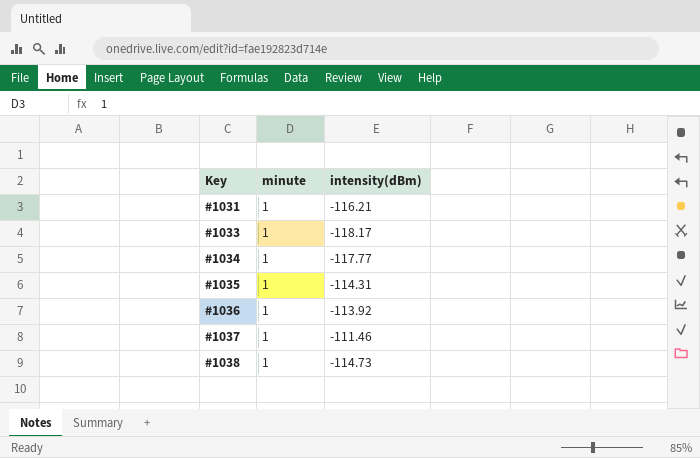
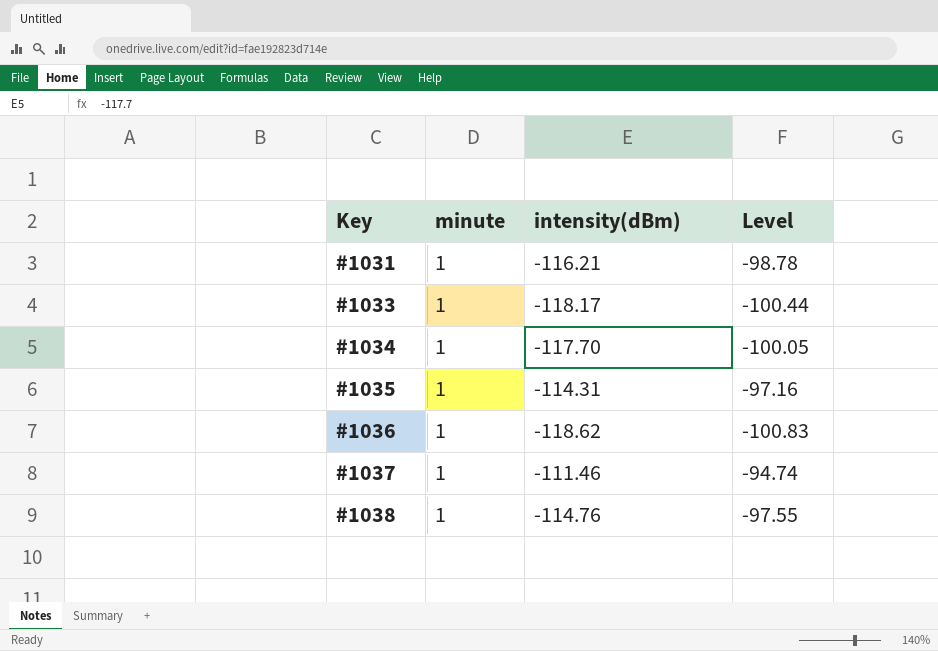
column Level | formula: none -> [intensity(dBm)] * 0.85
#1034 | intensity(dBm): -117.77 -> -117.70
#1036 | intensity(dBm): -113.92 -> -118.62
#1038 | intensity(dBm): -114.73 -> -114.76

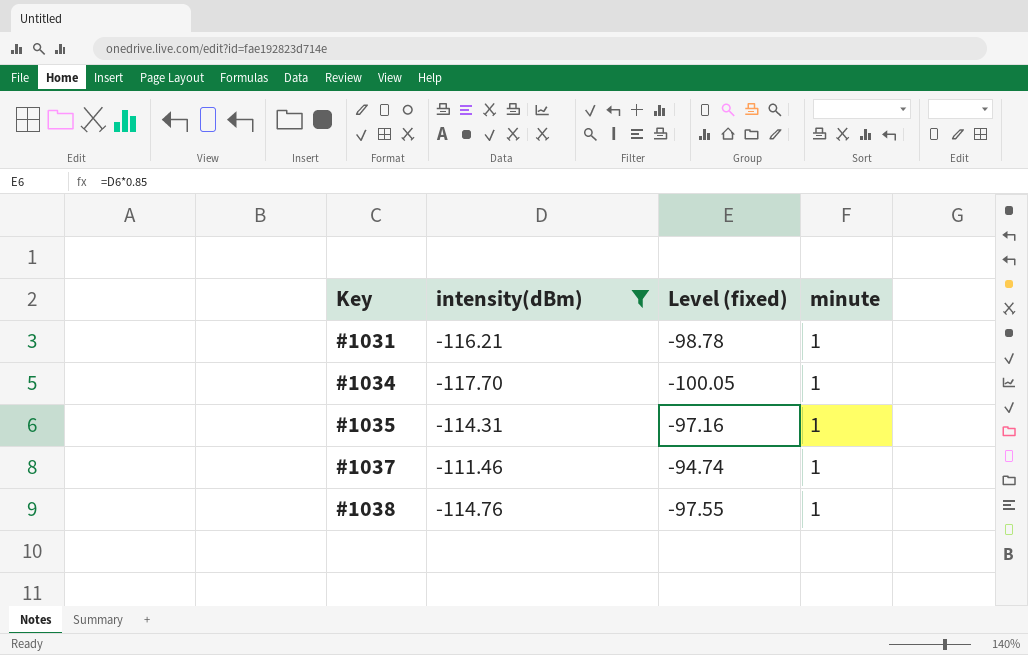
filter: none -> intensity(dBm) >= -117.70
column name: Level -> Level (fixed)
column minute | position: 2 -> 4

